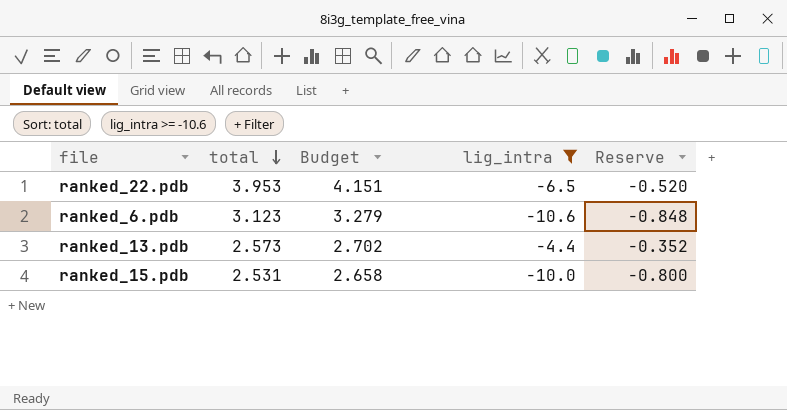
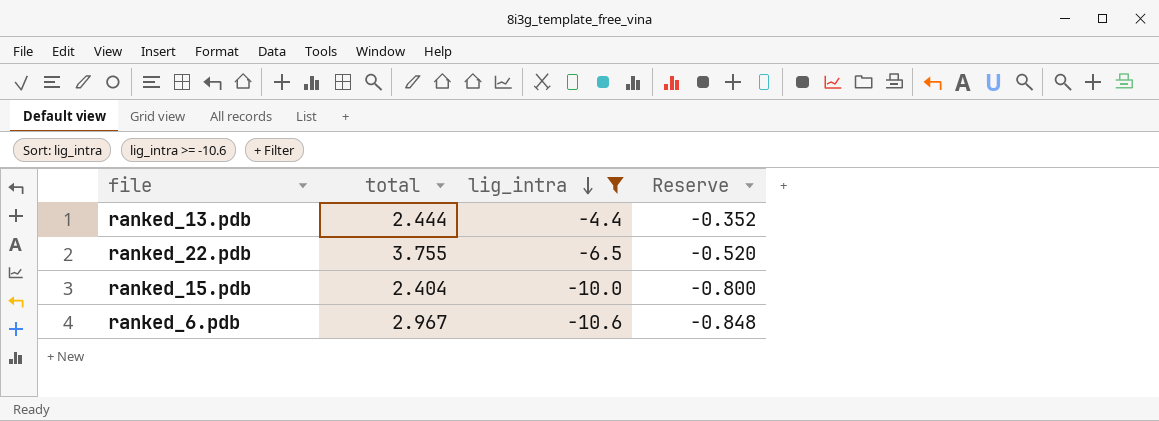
row order: total descending -> lig_intra descending
column Budget | formula: [total] * 1.05 -> none
ranked_13.pdb | total: 2.573 -> 2.444
ranked_22.pdb | total: 3.953 -> 3.755
ranked_15.pdb | total: 2.531 -> 2.404
ranked_6.pdb | total: 3.123 -> 2.967

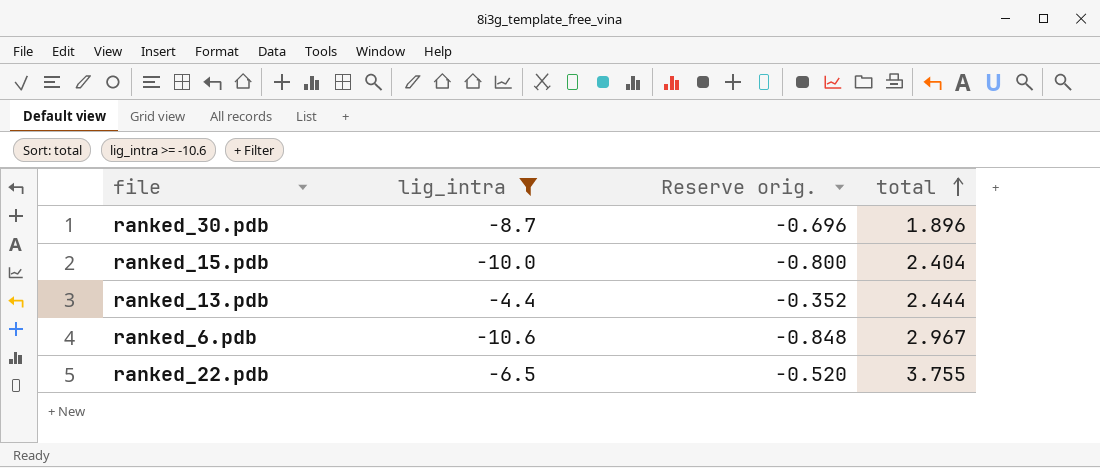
row order: lig_intra descending -> total ascending
column name: Reserve -> Reserve orig.
column total | position: 2 -> 4
row ranked_30.pdb: none -> -8.7 | -0.696 | 1.896

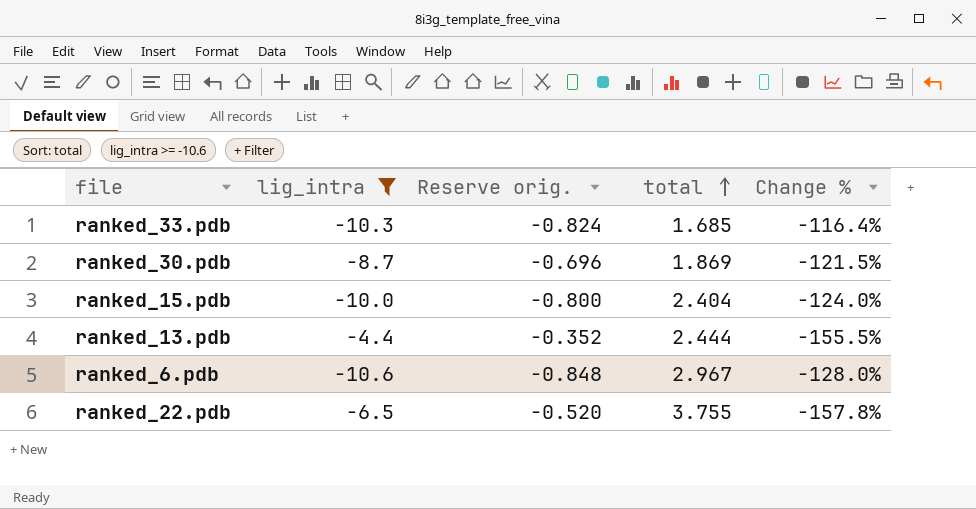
column Change % | formula: none -> ([total] - [lig_intra]) / [lig_intra]
row ranked_33.pdb: none -> -10.3 | -0.824 | 1.685 | -116.4%
ranked_30.pdb | total: 1.896 -> 1.869

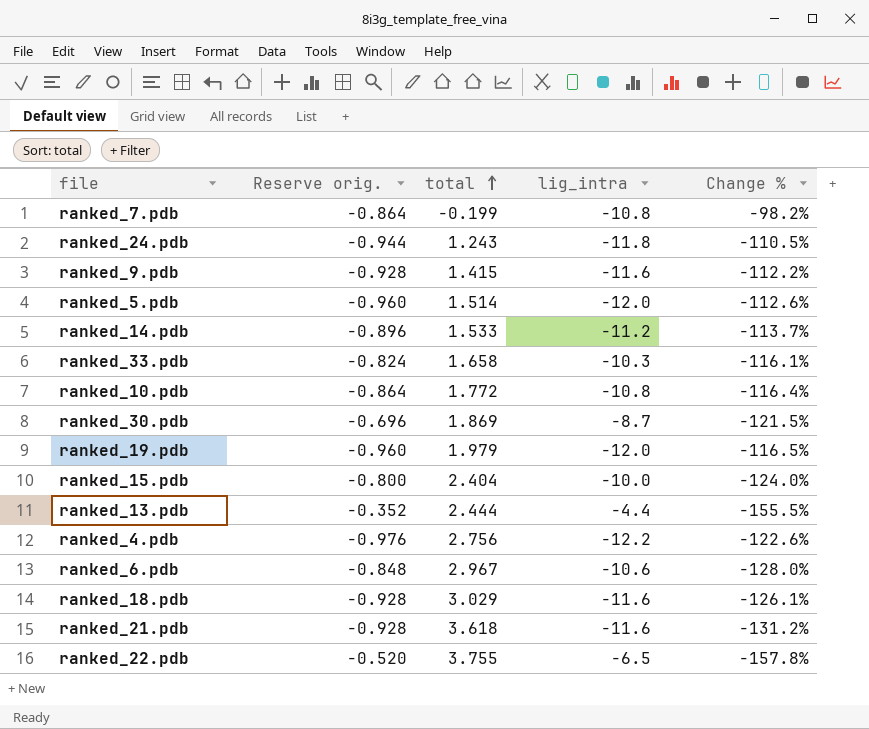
filter: lig_intra >= -10.6 -> none
column lig_intra | position: 2 -> 4
ranked_33.pdb | total: 1.685 -> 1.658
ranked_33.pdb | Change %: -116.4% -> -116.1%

